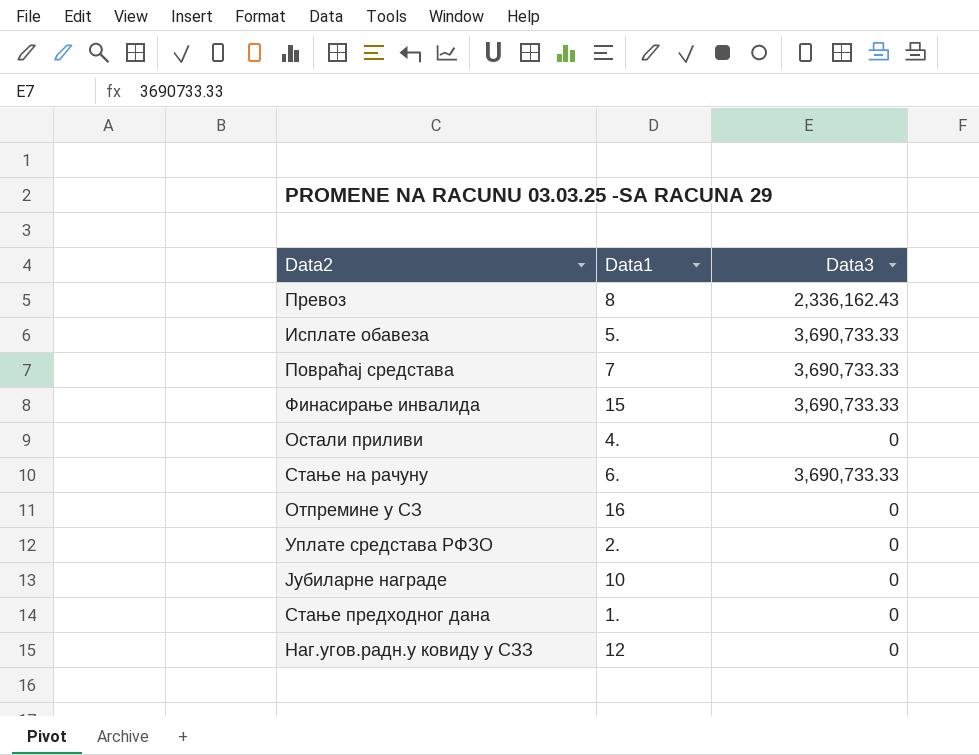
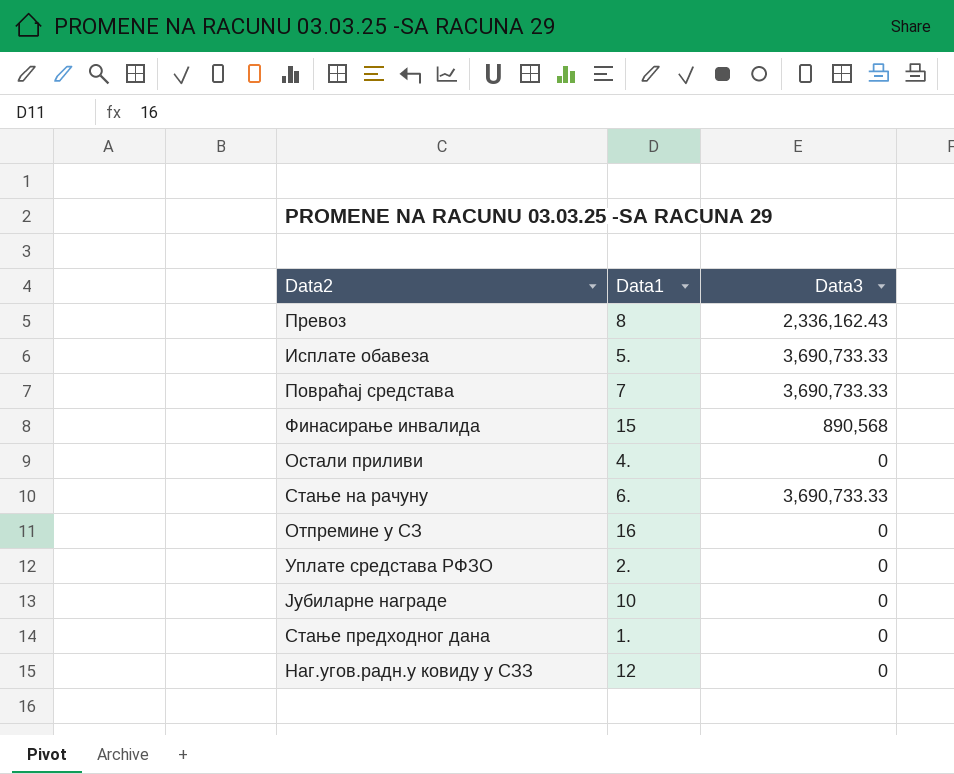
Финасирање инвалида | Data3: 3,690,733.33 -> 890,568

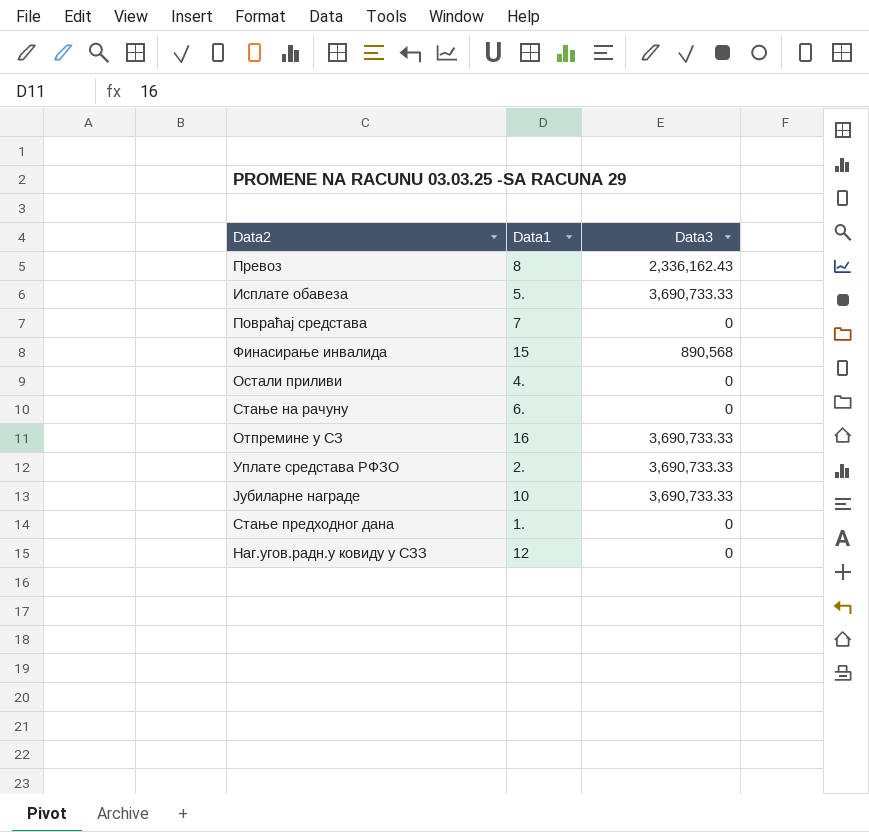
Повраћај средстава | Data3: 3,690,733.33 -> 0
Стање на рачуну | Data3: 3,690,733.33 -> 0
Отпремине у СЗ | Data3: 0 -> 3,690,733.33
Уплате средстава РФЗО | Data3: 0 -> 3,690,733.33
Јубиларне награде | Data3: 0 -> 3,690,733.33

